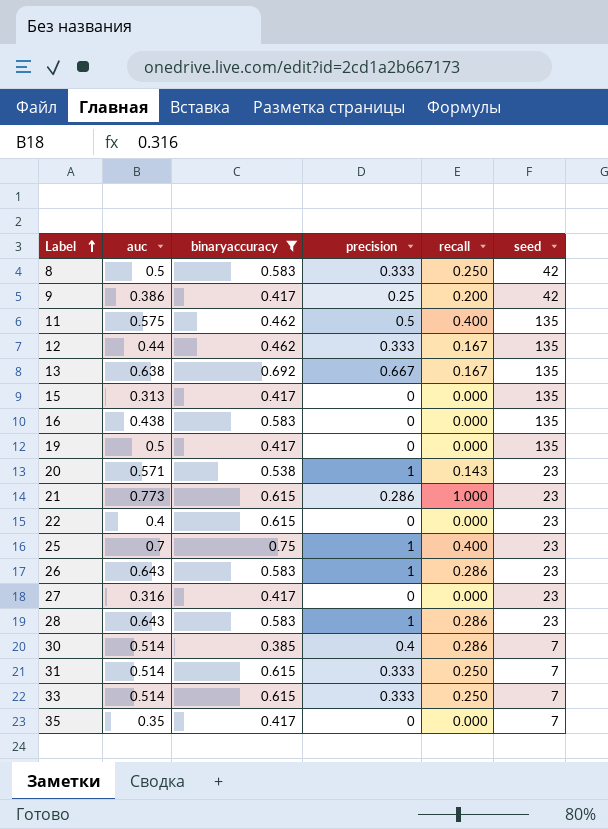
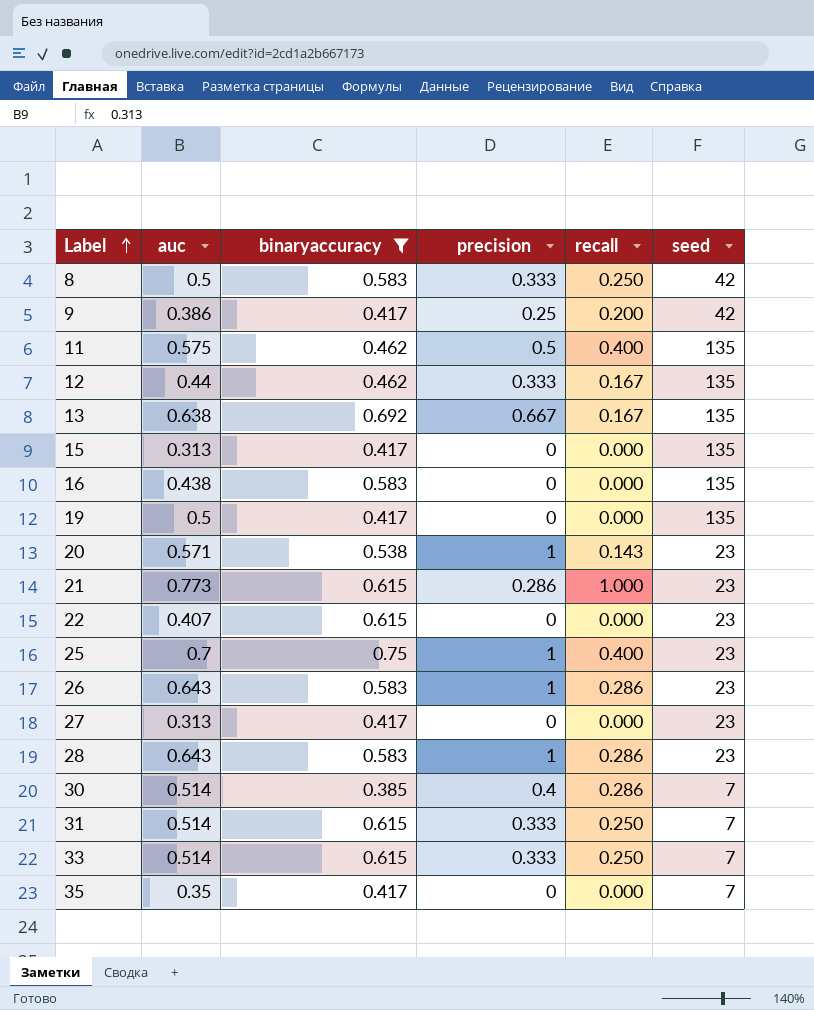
22 | auc: 0.4 -> 0.407
27 | auc: 0.316 -> 0.313

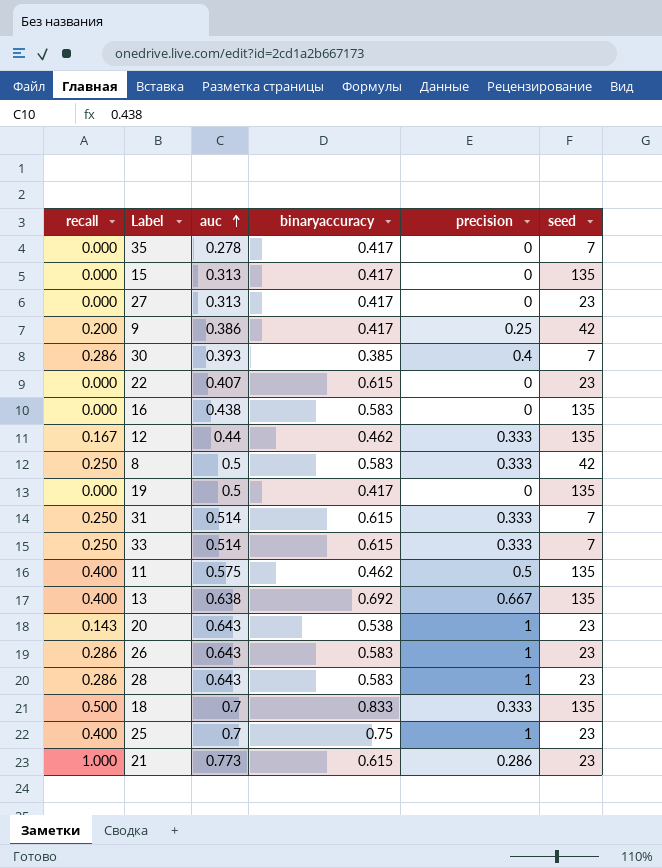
filter: binaryaccuracy != 0.833 -> none
row order: Label ascending -> auc ascending
column recall | position: 5 -> 1
35 | auc: 0.35 -> 0.278
30 | auc: 0.514 -> 0.393
13 | recall: 0.167 -> 0.400
20 | auc: 0.571 -> 0.643

